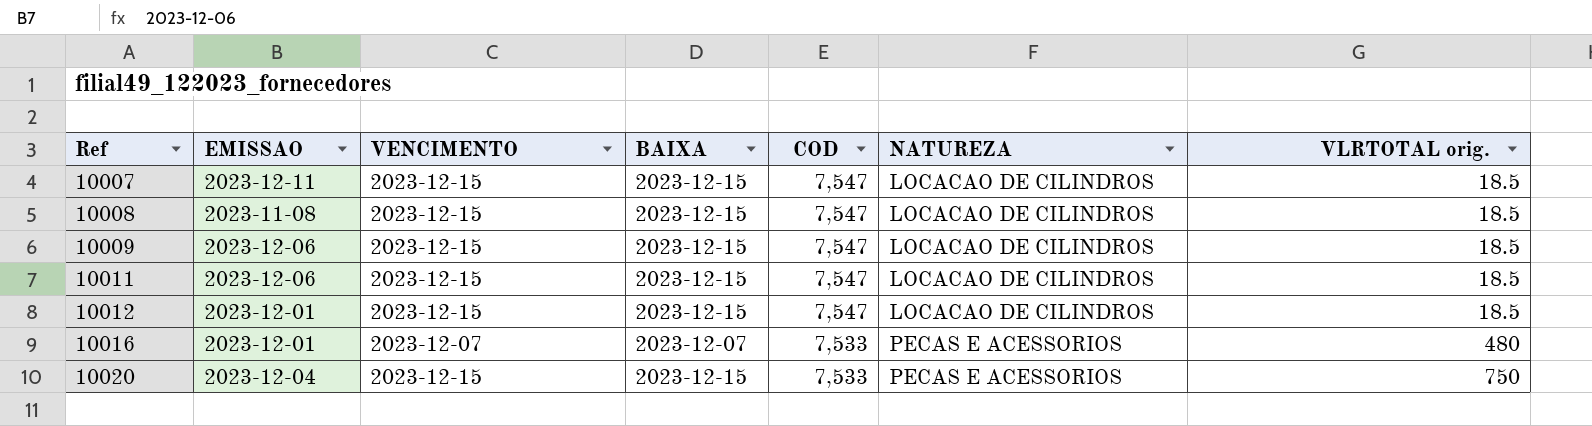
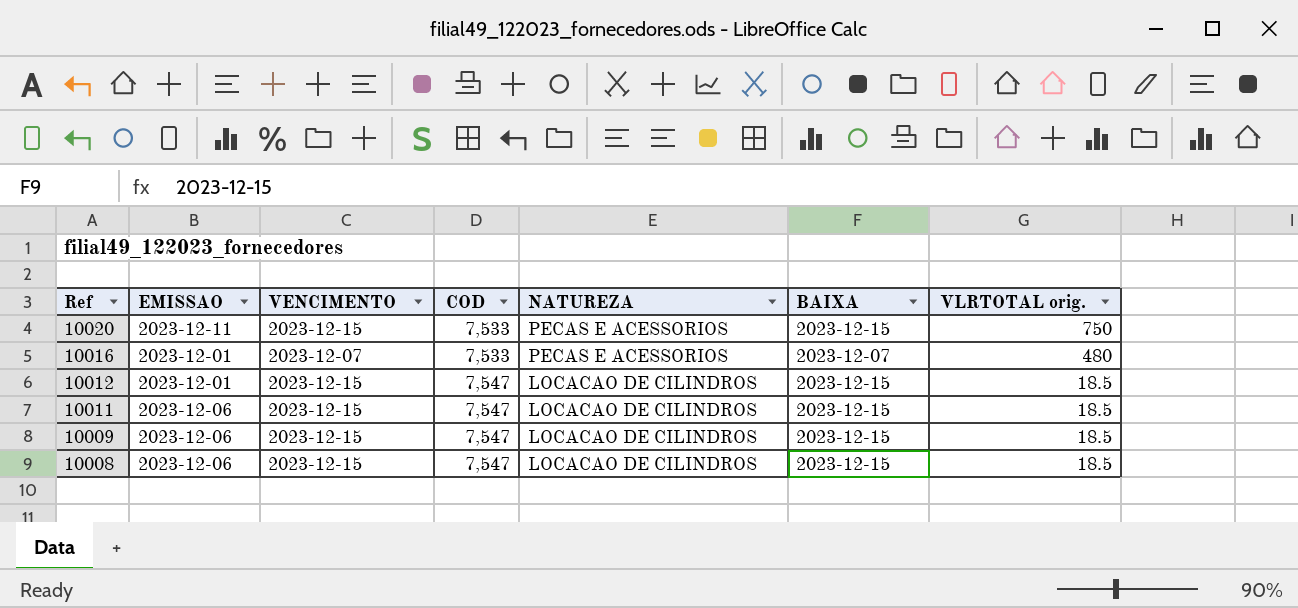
row order: Ref ascending -> Ref descending
column BAIXA | position: 4 -> 6
row 10007: 2023-12-11 | 2023-12-15 | 2023-12-15 | 7,547 | LOCACAO DE CILINDROS | 18.5 -> none
10020 | EMISSAO: 2023-12-04 -> 2023-12-11
10008 | EMISSAO: 2023-11-08 -> 2023-12-06

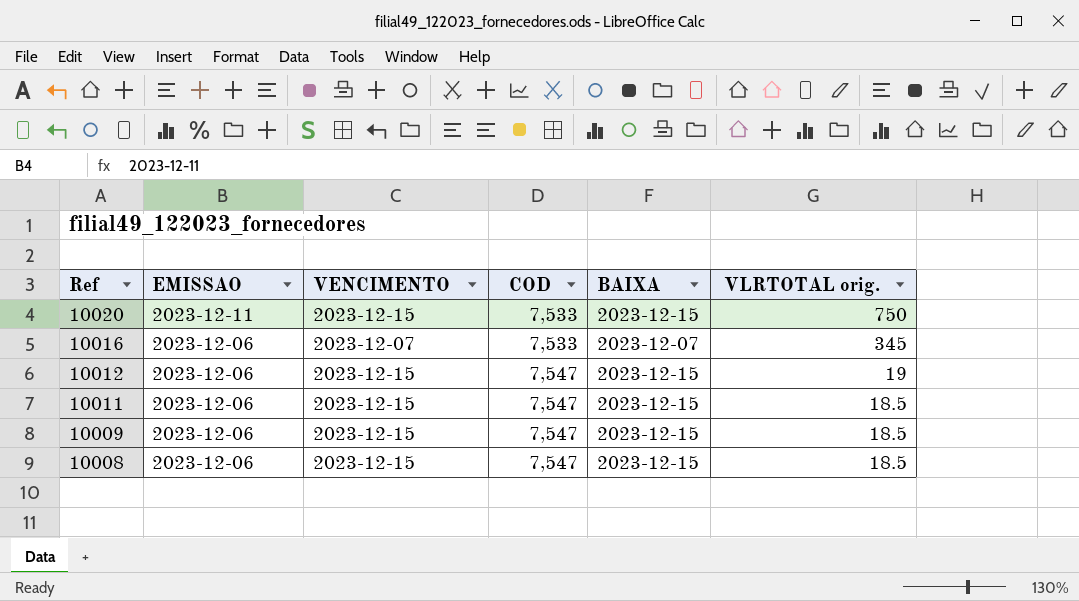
column NATUREZA | position: 5 -> none
10016 | EMISSAO: 2023-12-01 -> 2023-12-06
10016 | VLRTOTAL orig.: 480 -> 345
10012 | EMISSAO: 2023-12-01 -> 2023-12-06
10012 | VLRTOTAL orig.: 18.5 -> 19

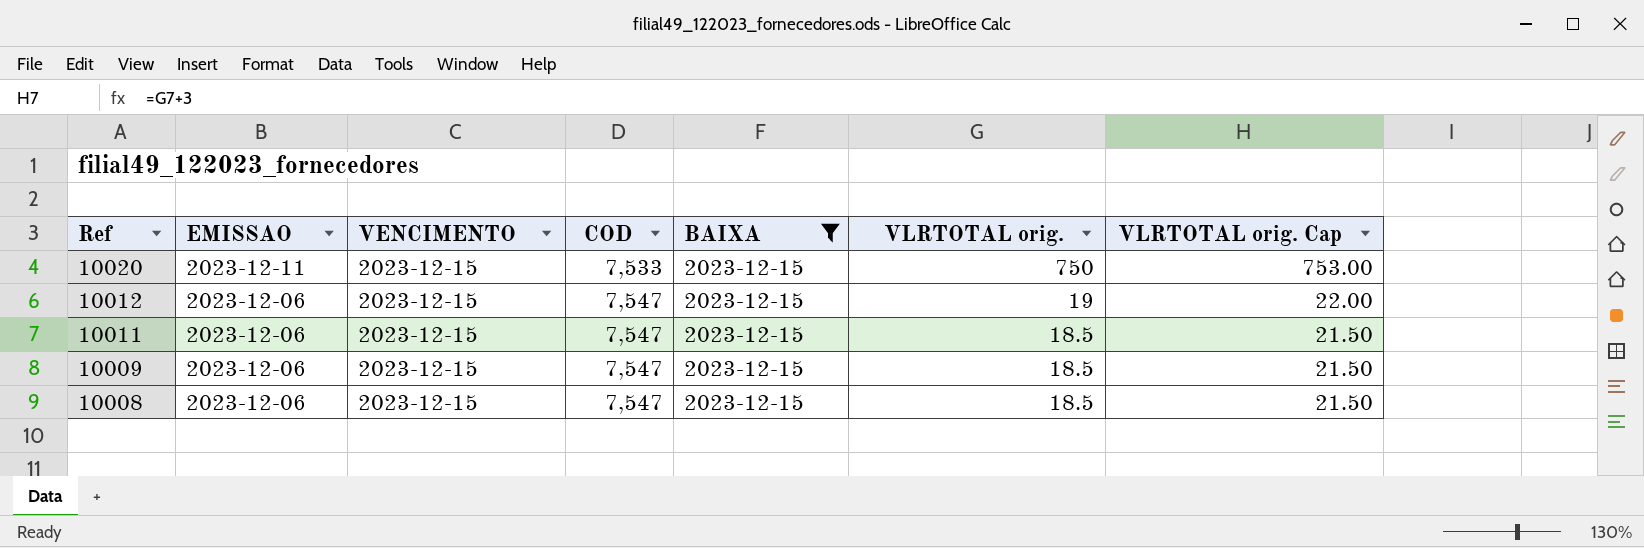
filter: none -> BAIXA = 2023-12-15
column VLRTOTAL orig. Cap | formula: none -> [VLRTOTAL orig.] + 3

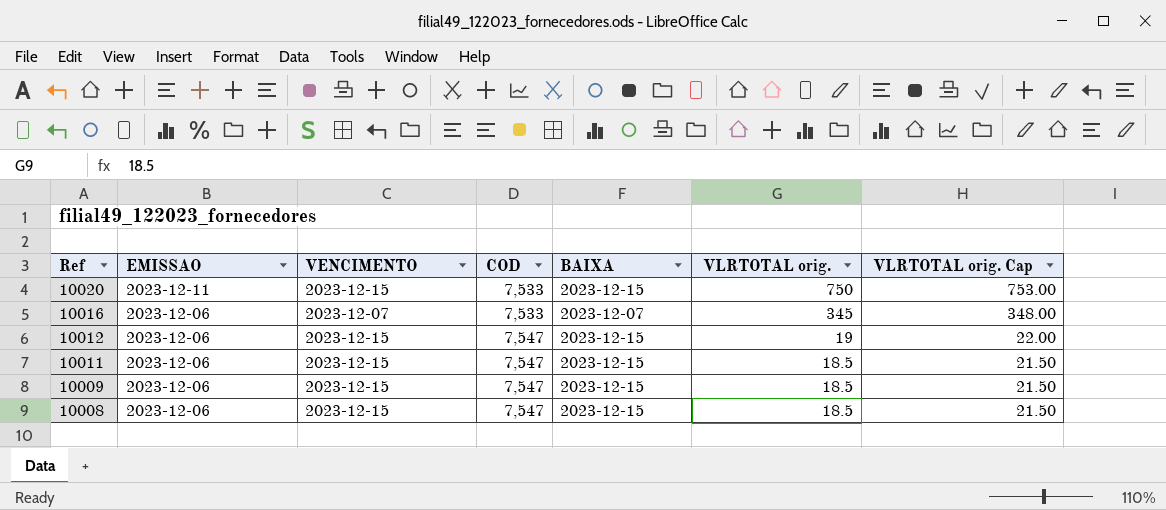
filter: BAIXA = 2023-12-15 -> none

